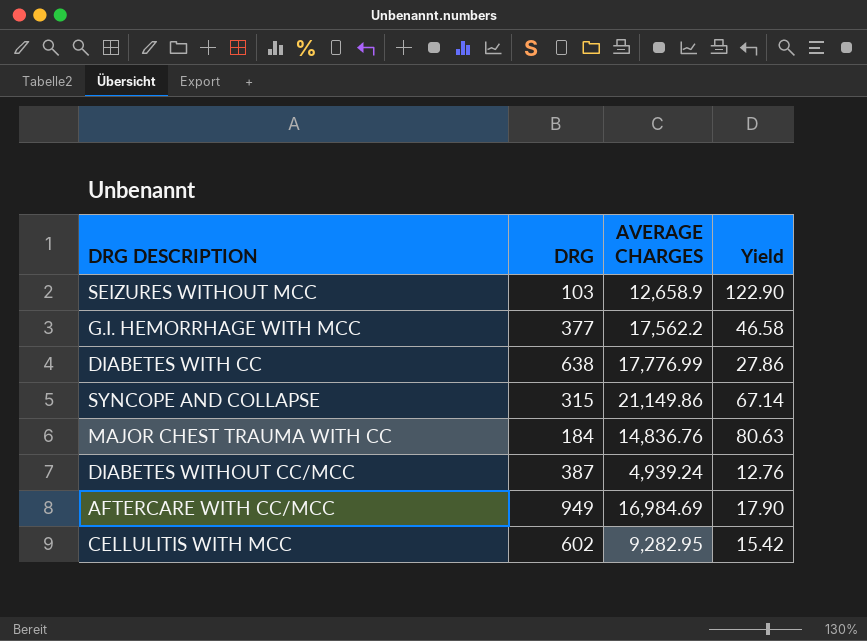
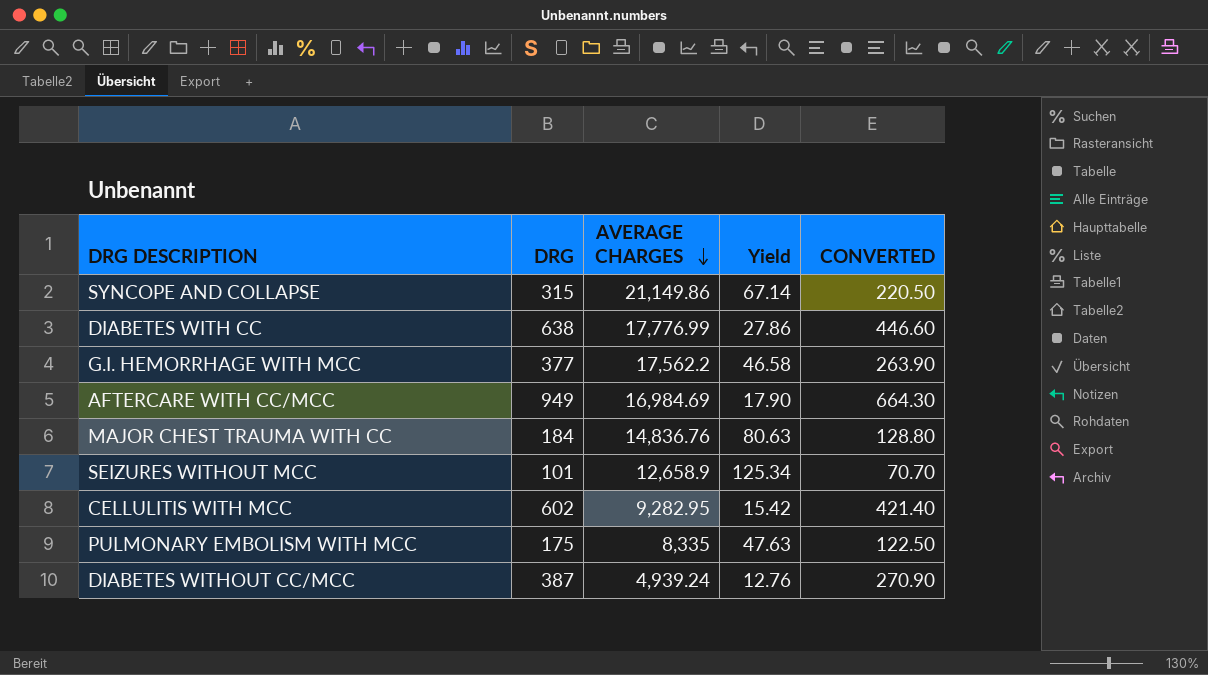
row order: none -> AVERAGE CHARGES descending
column CONVERTED | formula: none -> [DRG] * 0.7
SEIZURES WITHOUT MCC | DRG: 103 -> 101
SEIZURES WITHOUT MCC | Yield: 122.90 -> 125.34
row PULMONARY EMBOLISM WITH MCC: none -> 175 | 8,335 | 47.63 | 122.50

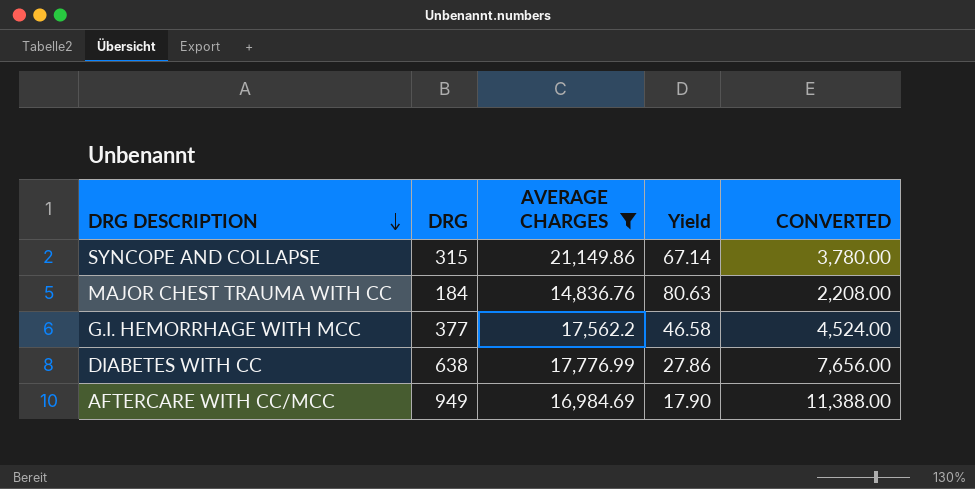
filter: none -> AVERAGE CHARGES >= 14,836.76
row order: AVERAGE CHARGES descending -> DRG DESCRIPTION descending
column CONVERTED | formula: [DRG] * 0.7 -> [DRG] * 12

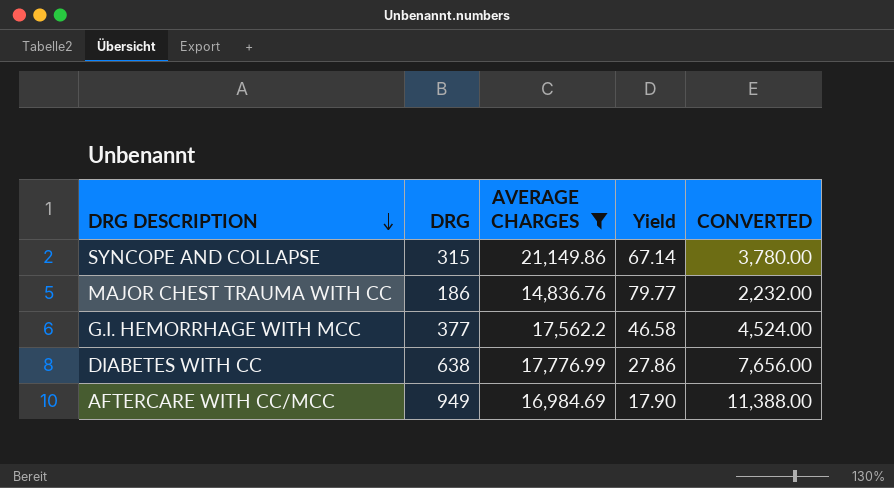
MAJOR CHEST TRAUMA WITH CC | DRG: 184 -> 186
MAJOR CHEST TRAUMA WITH CC | Yield: 80.63 -> 79.77
MAJOR CHEST TRAUMA WITH CC | CONVERTED: 2,208.00 -> 2,232.00

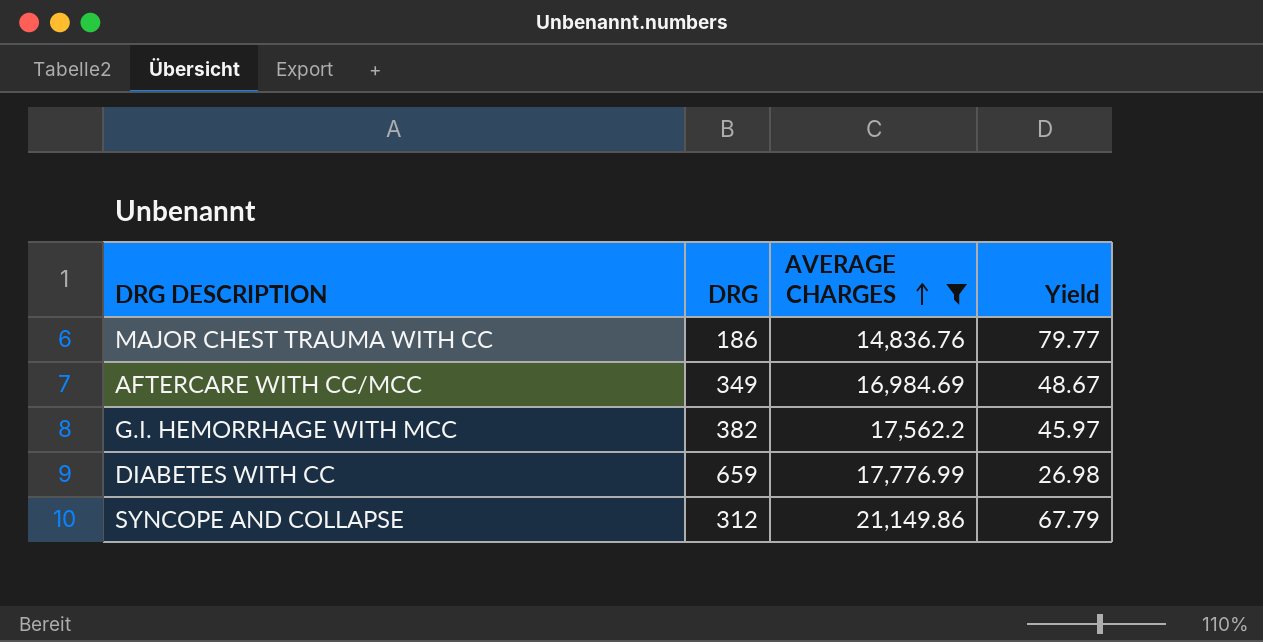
row order: DRG DESCRIPTION descending -> AVERAGE CHARGES ascending
column CONVERTED | formula: [DRG] * 12 -> none
AFTERCARE WITH CC/MCC | DRG: 949 -> 349
AFTERCARE WITH CC/MCC | Yield: 17.90 -> 48.67
G.I. HEMORRHAGE WITH MCC | DRG: 377 -> 382
G.I. HEMORRHAGE WITH MCC | Yield: 46.58 -> 45.97
DIABETES WITH CC | DRG: 638 -> 659
DIABETES WITH CC | Yield: 27.86 -> 26.98
SYNCOPE AND COLLAPSE | DRG: 315 -> 312
SYNCOPE AND COLLAPSE | Yield: 67.14 -> 67.79

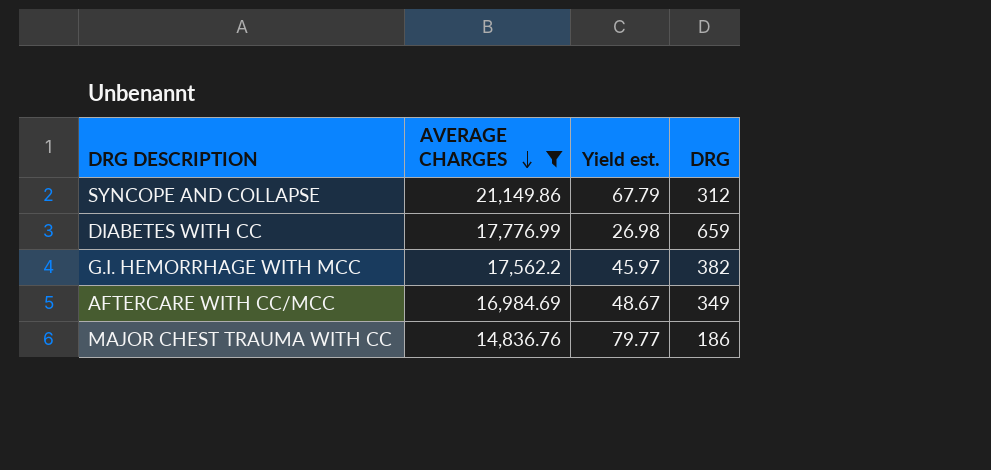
row order: AVERAGE CHARGES ascending -> AVERAGE CHARGES descending
column name: Yield -> Yield est.
column DRG | position: 2 -> 4

